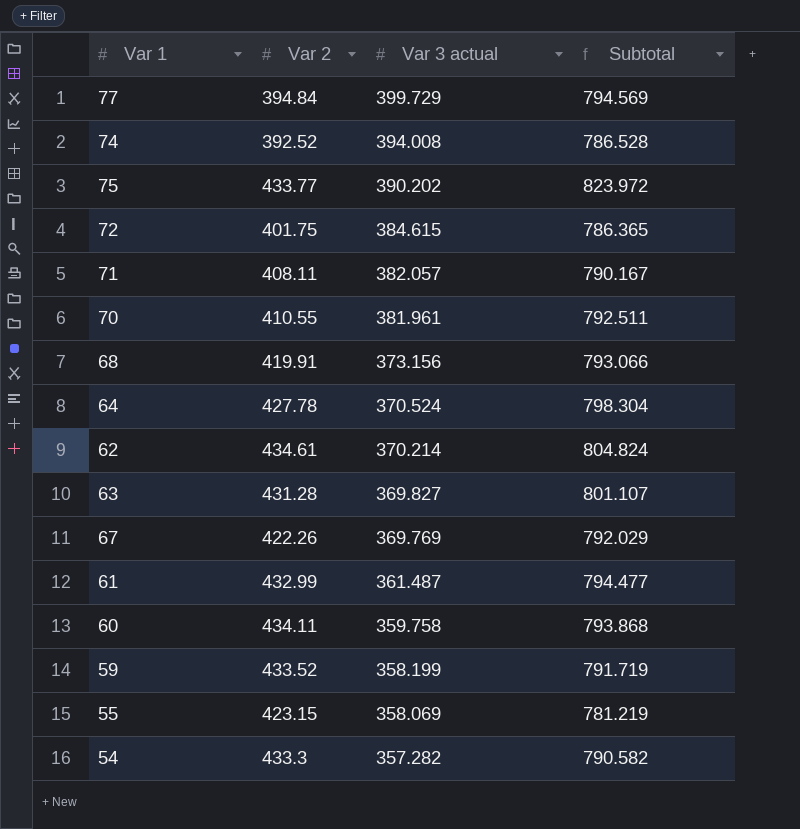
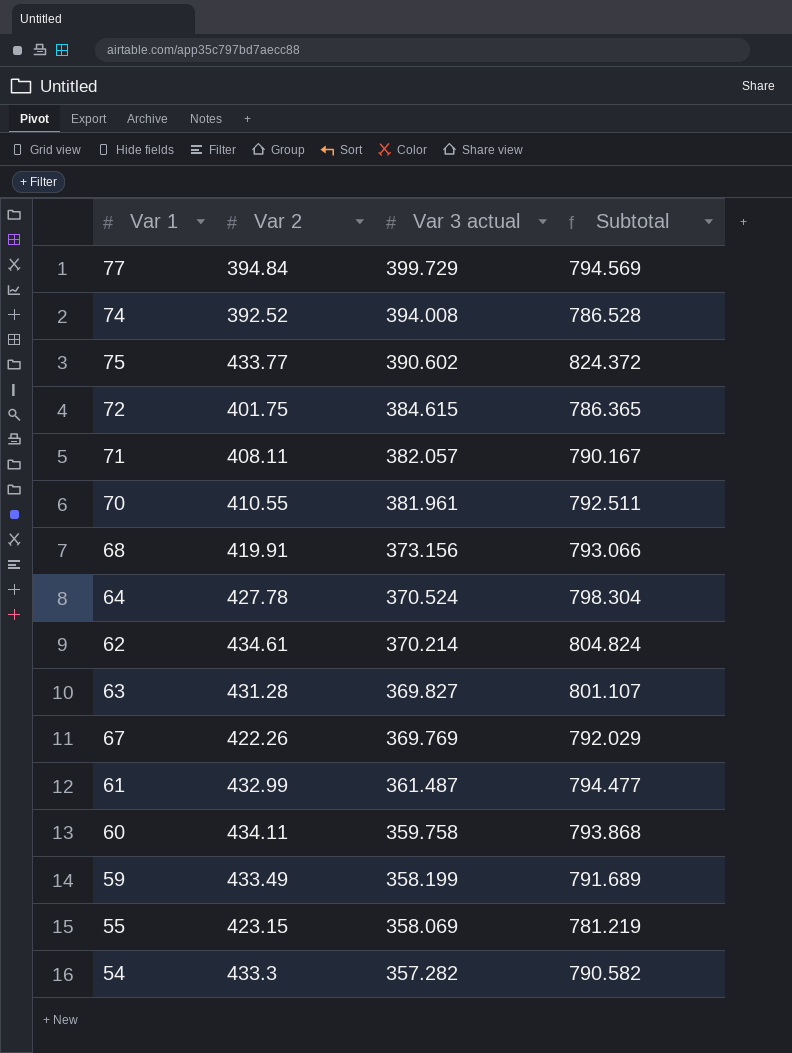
75 | Var 3 actual: 390.202 -> 390.602
75 | Subtotal: 823.972 -> 824.372
59 | Var 2: 433.52 -> 433.49
59 | Subtotal: 791.719 -> 791.689

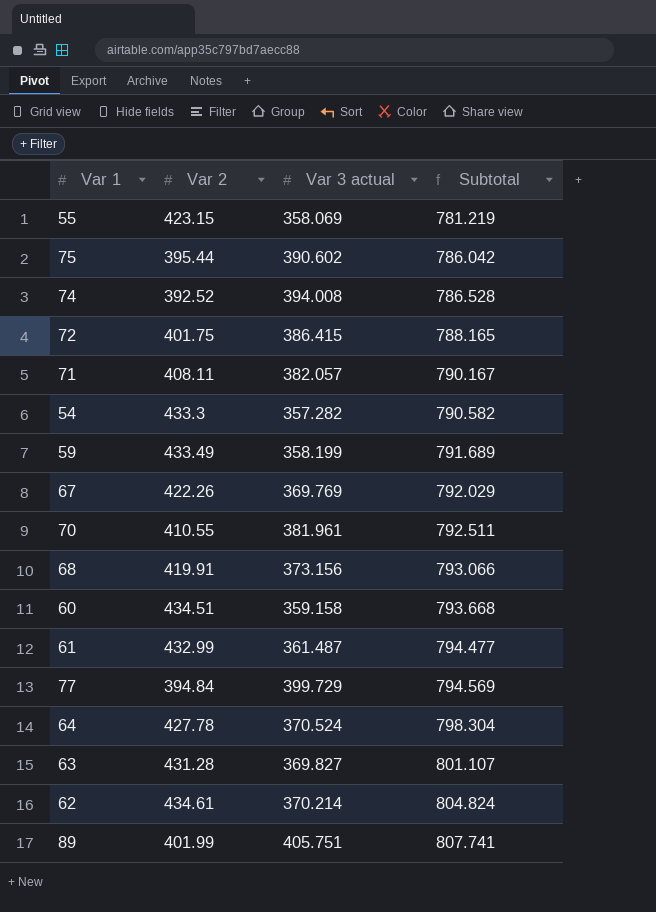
row order: Var 3 actual descending -> Subtotal ascending
75 | Var 2: 433.77 -> 395.44
75 | Subtotal: 824.372 -> 786.042
72 | Var 3 actual: 384.615 -> 386.415
72 | Subtotal: 786.365 -> 788.165
60 | Var 2: 434.11 -> 434.51
60 | Var 3 actual: 359.758 -> 359.158
60 | Subtotal: 793.868 -> 793.668
row 89: none -> 401.99 | 405.751 | 807.741

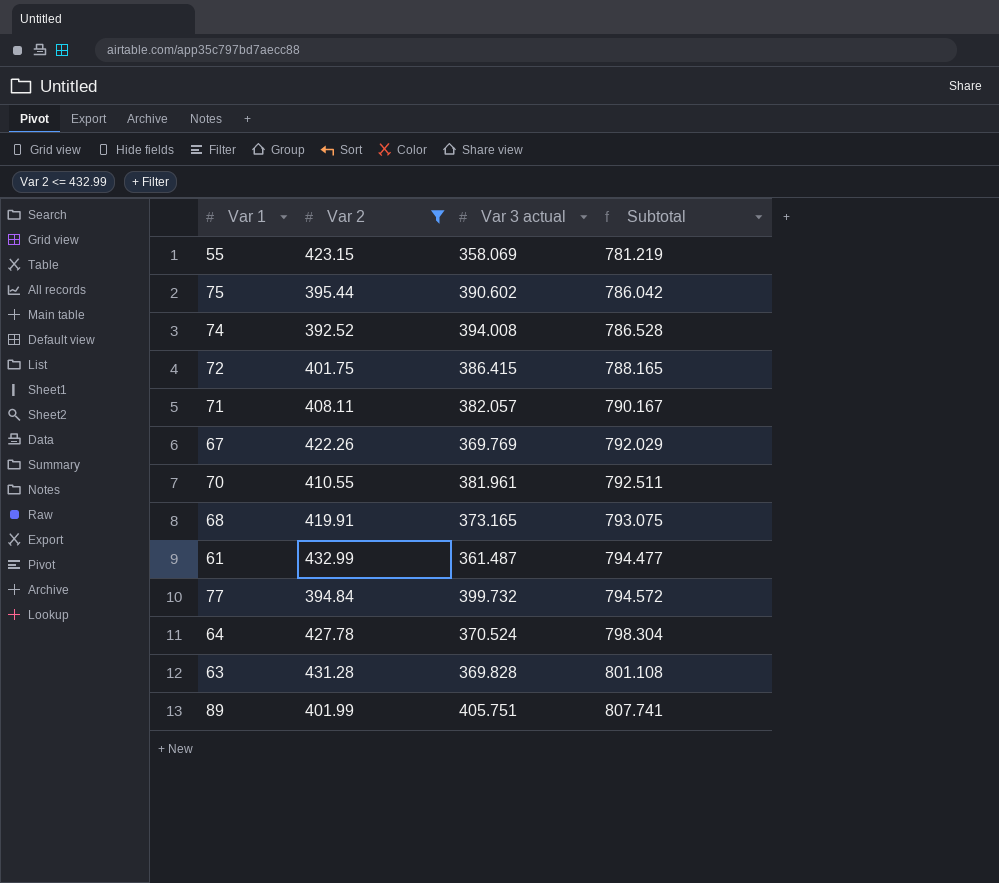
filter: none -> Var 2 <= 432.99
68 | Var 3 actual: 373.156 -> 373.165
68 | Subtotal: 793.066 -> 793.075
77 | Var 3 actual: 399.729 -> 399.732
77 | Subtotal: 794.569 -> 794.572
63 | Var 3 actual: 369.827 -> 369.828
63 | Subtotal: 801.107 -> 801.108

